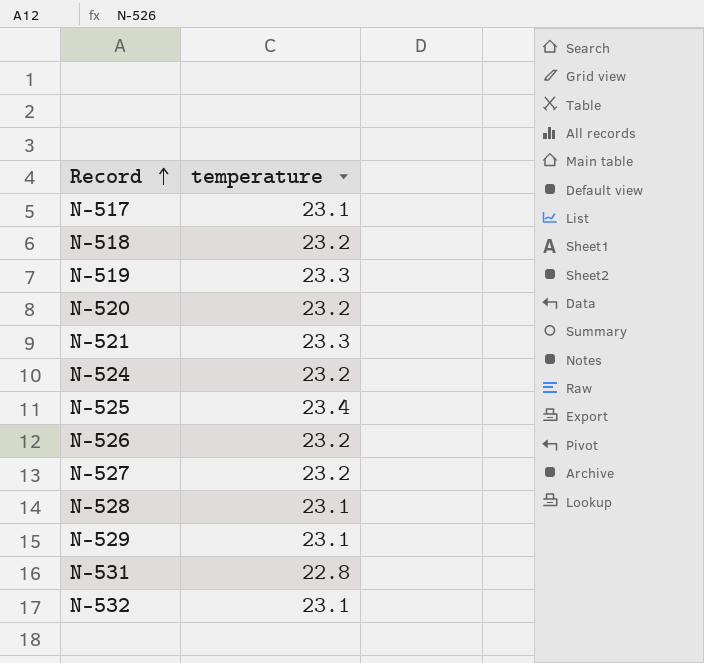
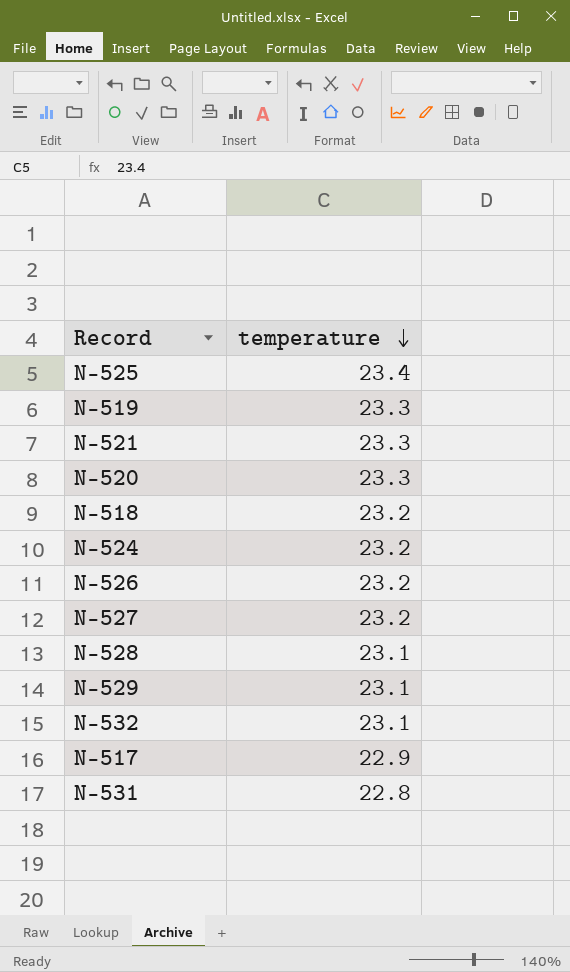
row order: Record ascending -> temperature descending
N-520 | temperature: 23.2 -> 23.3
N-517 | temperature: 23.1 -> 22.9

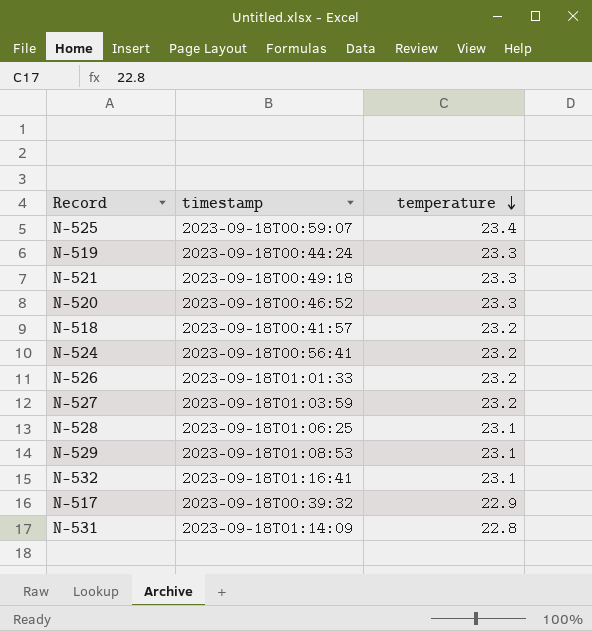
column timestamp | position: none -> 2

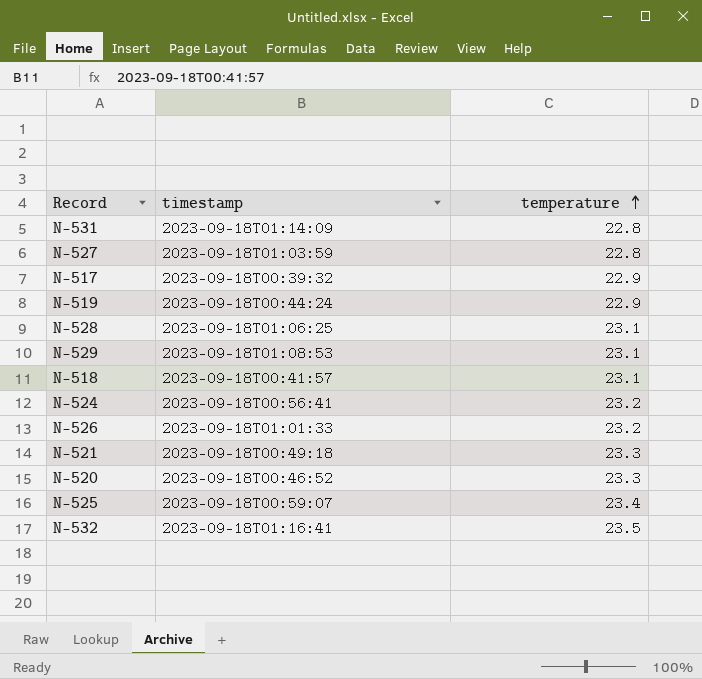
row order: temperature descending -> temperature ascending
N-527 | temperature: 23.2 -> 22.8
N-519 | temperature: 23.3 -> 22.9
N-518 | temperature: 23.2 -> 23.1
N-532 | temperature: 23.1 -> 23.5

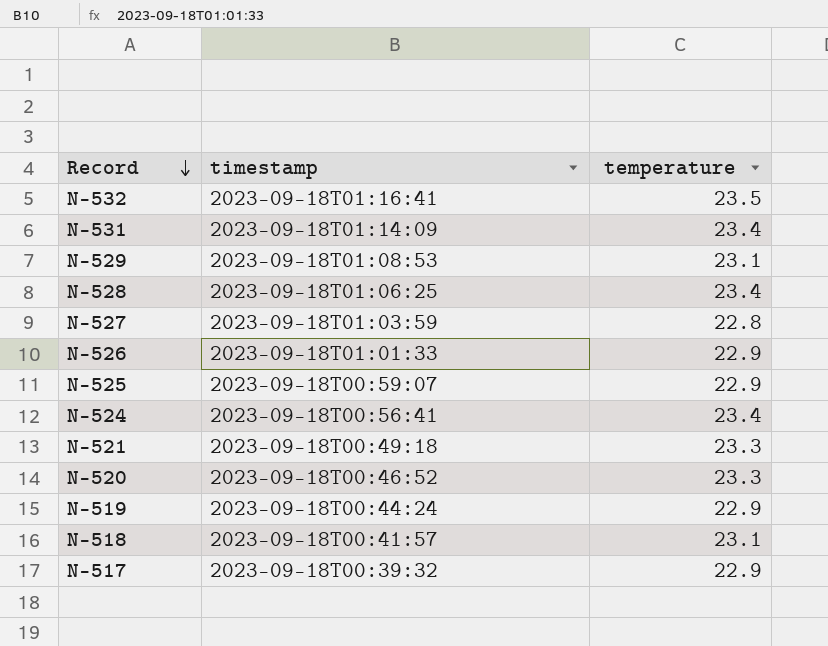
row order: temperature ascending -> Record descending
N-531 | temperature: 22.8 -> 23.4
N-528 | temperature: 23.1 -> 23.4
N-526 | temperature: 23.2 -> 22.9
N-525 | temperature: 23.4 -> 22.9
N-524 | temperature: 23.2 -> 23.4

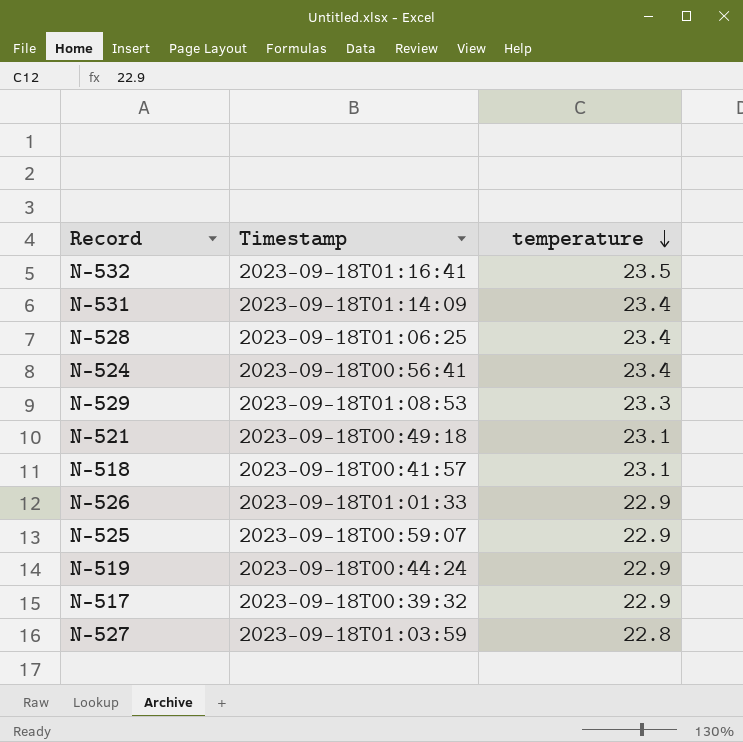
row order: Record descending -> temperature descending
column name: timestamp -> Timestamp
row N-520: 2023-09-18T00:46:52 | 23.3 -> none
N-529 | temperature: 23.1 -> 23.3
N-521 | temperature: 23.3 -> 23.1

